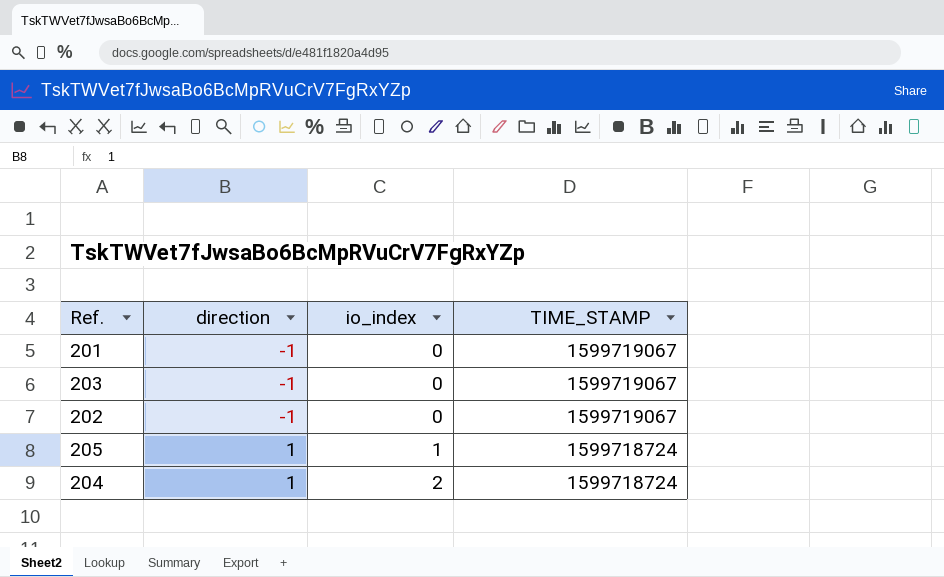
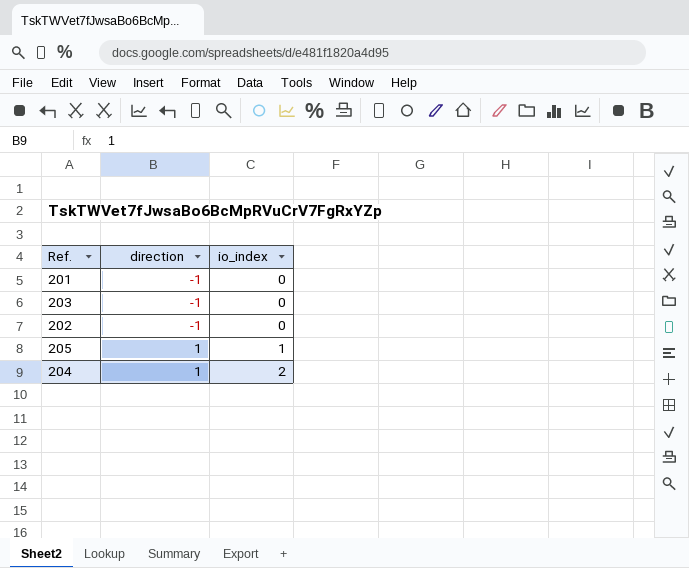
column TIME_STAMP | position: 4 -> none

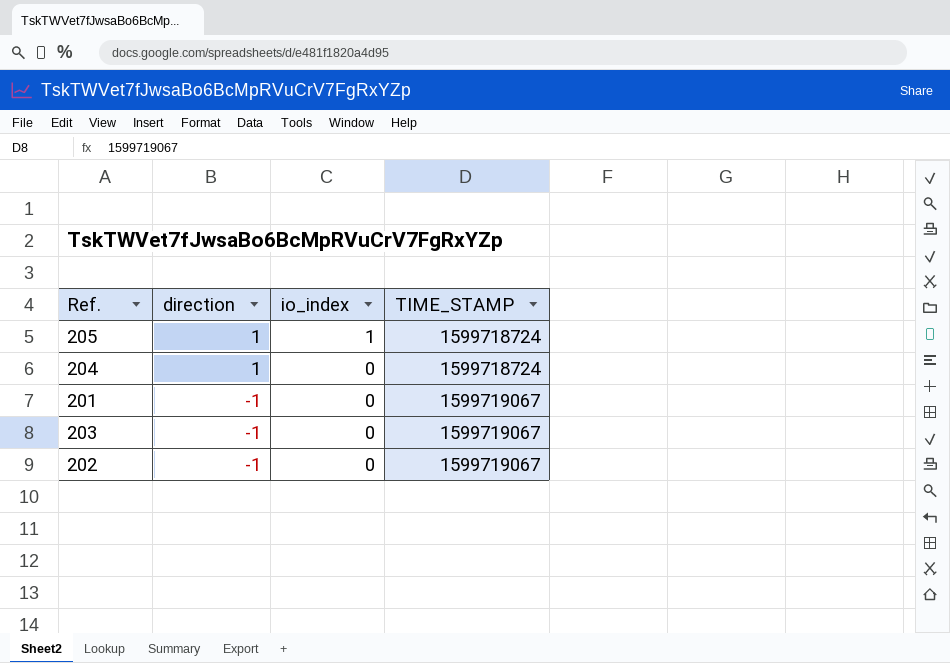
row order: direction ascending -> direction descending
column TIME_STAMP | position: none -> 4
204 | io_index: 2 -> 0

